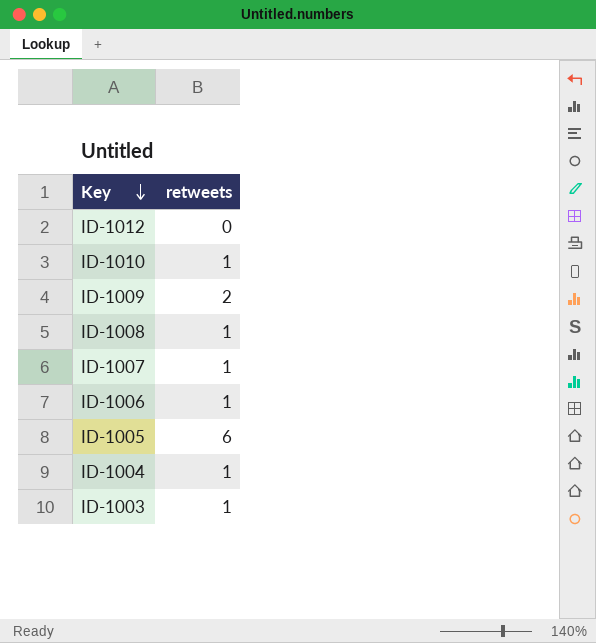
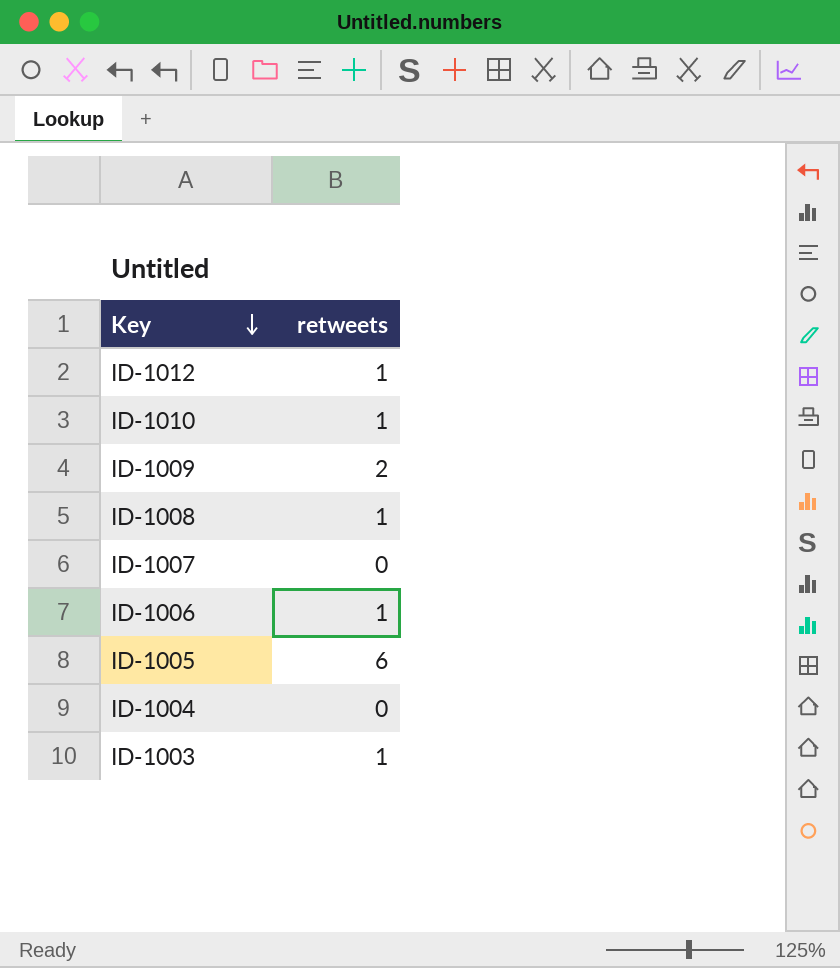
ID-1012 | retweets: 0 -> 1
ID-1007 | retweets: 1 -> 0
ID-1004 | retweets: 1 -> 0

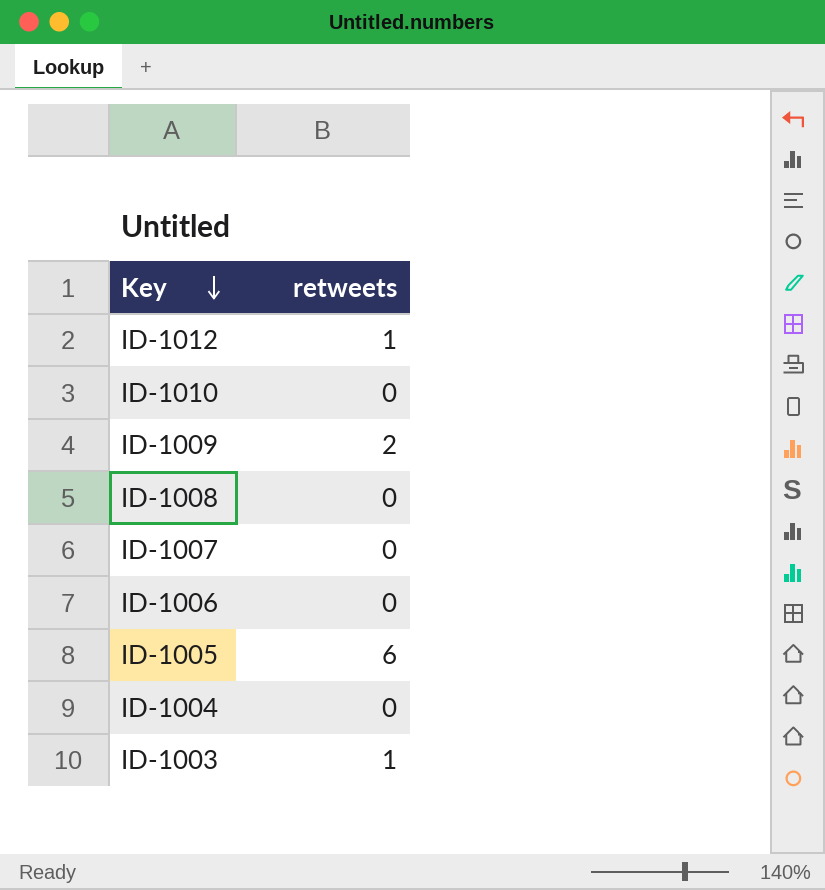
ID-1010 | retweets: 1 -> 0
ID-1008 | retweets: 1 -> 0
ID-1006 | retweets: 1 -> 0

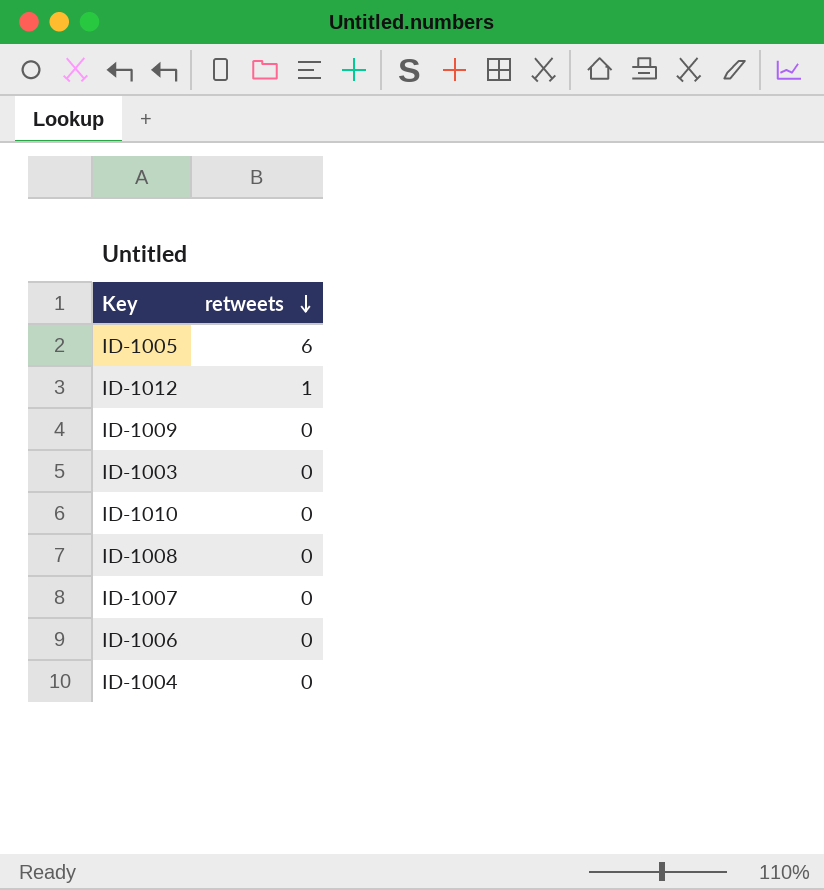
row order: Key descending -> retweets descending
ID-1009 | retweets: 2 -> 0
ID-1003 | retweets: 1 -> 0

